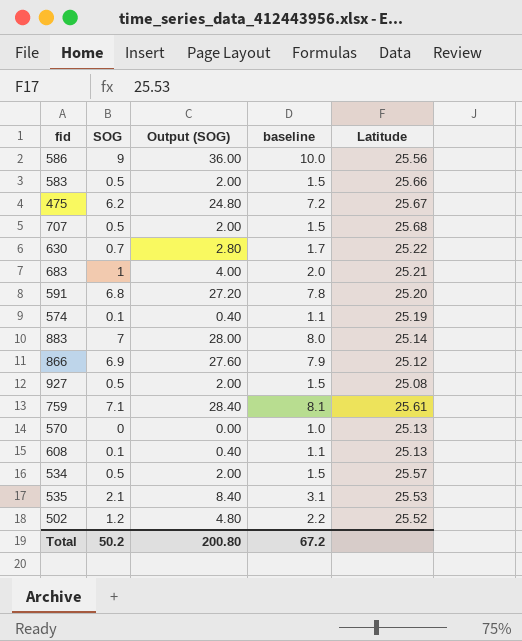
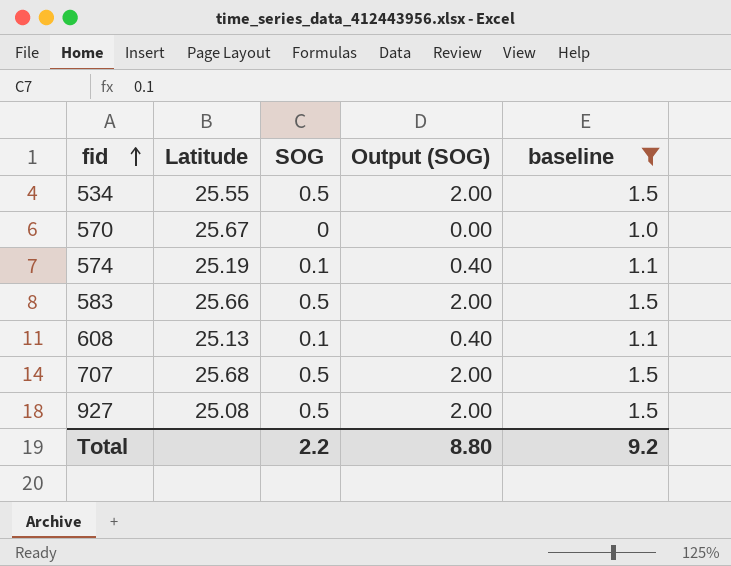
filter: none -> baseline <= 1.5
row order: none -> fid ascending
column Latitude | position: 5 -> 2
534 | Latitude: 25.57 -> 25.55
570 | Latitude: 25.13 -> 25.67
Total | SOG: 50.2 -> 2.2
Total | Output (SOG): 200.80 -> 8.80
Total | baseline: 67.2 -> 9.2

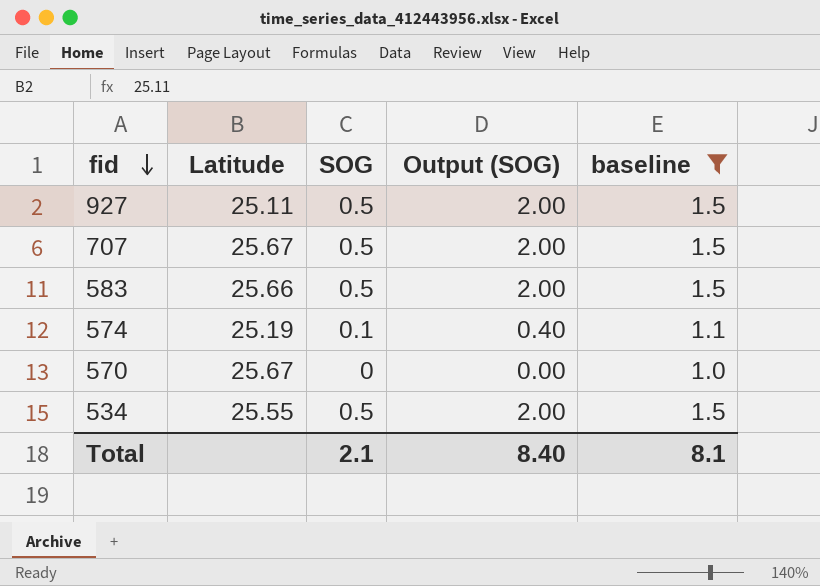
row order: fid ascending -> fid descending
row 608: 25.13 | 0.1 | 0.40 | 1.1 -> none
927 | Latitude: 25.08 -> 25.11
707 | Latitude: 25.68 -> 25.67
Total | SOG: 2.2 -> 2.1
Total | Output (SOG): 8.80 -> 8.40
Total | baseline: 9.2 -> 8.1

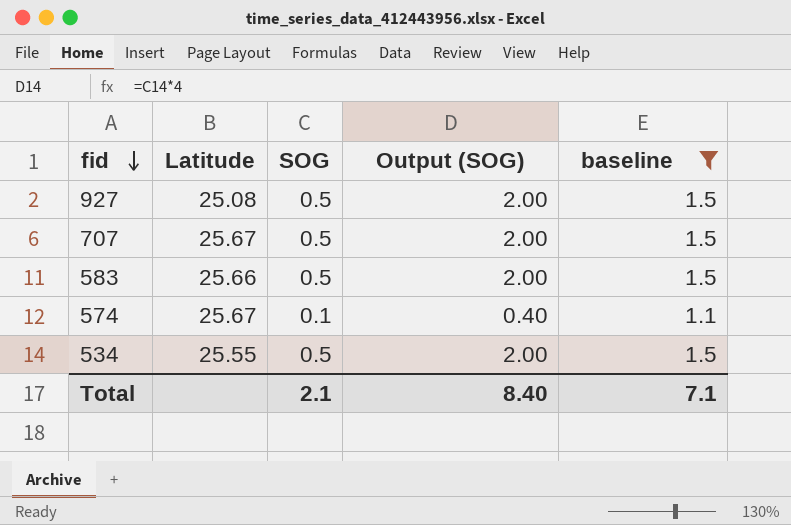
row 570: 25.67 | 0 | 0.00 | 1.0 -> none
927 | Latitude: 25.11 -> 25.08
574 | Latitude: 25.19 -> 25.67
Total | baseline: 8.1 -> 7.1

